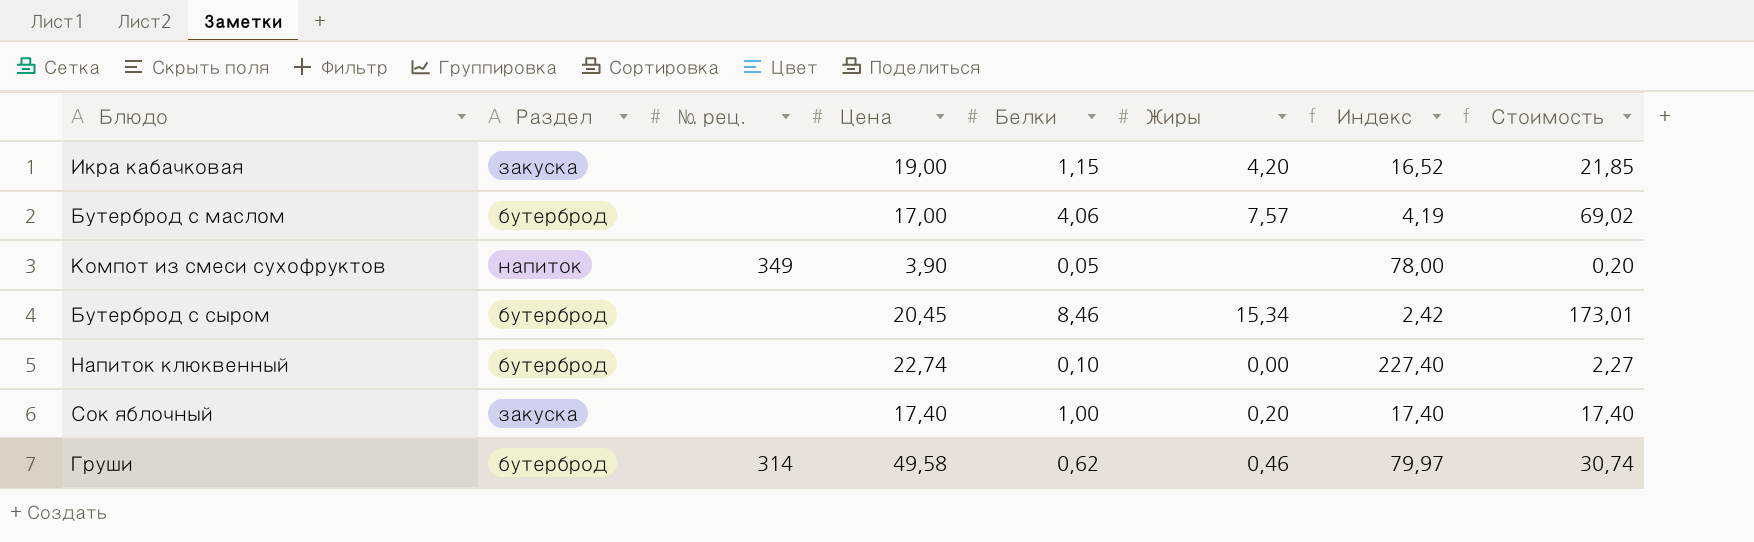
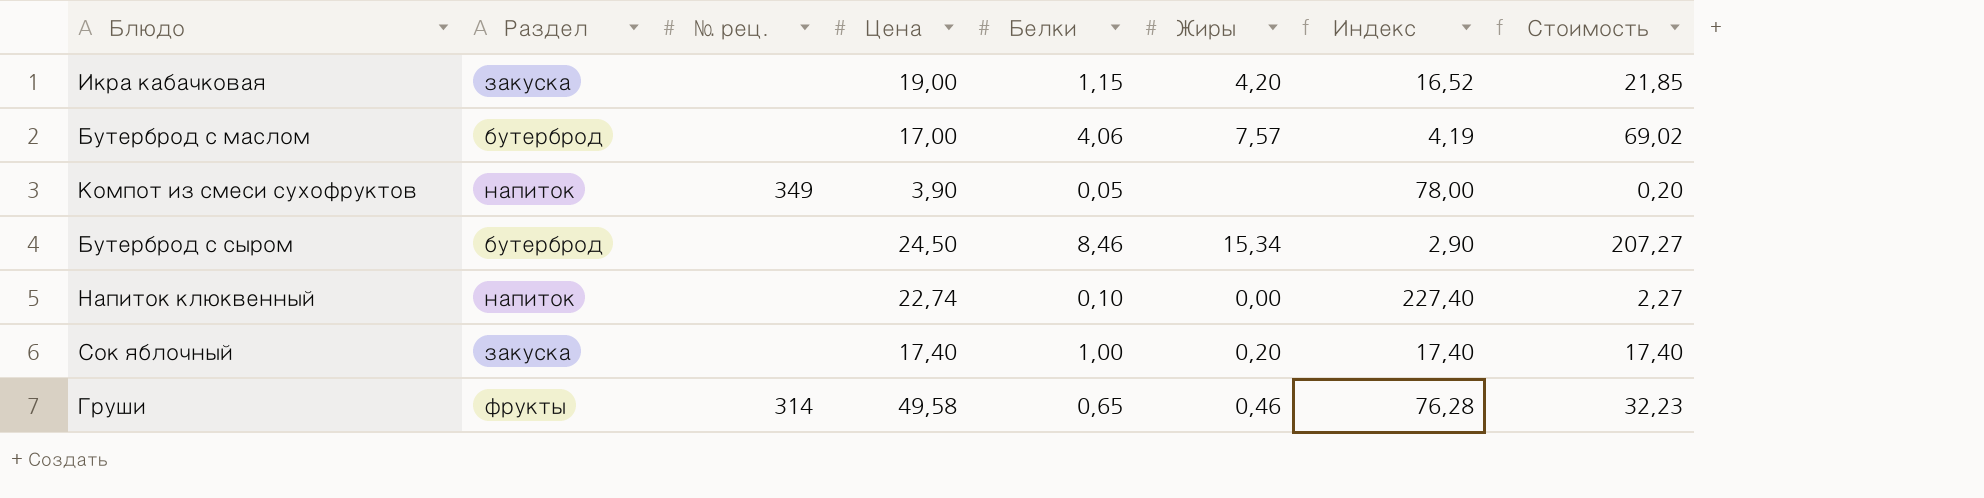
Бутерброд с сыром | Цена: 20,45 -> 24,50
Бутерброд с сыром | Индекс: 2,42 -> 2,90
Бутерброд с сыром | Стоимость: 173,01 -> 207,27
Напиток клюквенный | Раздел: бутерброд -> напиток
Груши | Раздел: бутерброд -> фрукты
Груши | Белки: 0,62 -> 0,65
Груши | Индекс: 79,97 -> 76,28
Груши | Стоимость: 30,74 -> 32,23

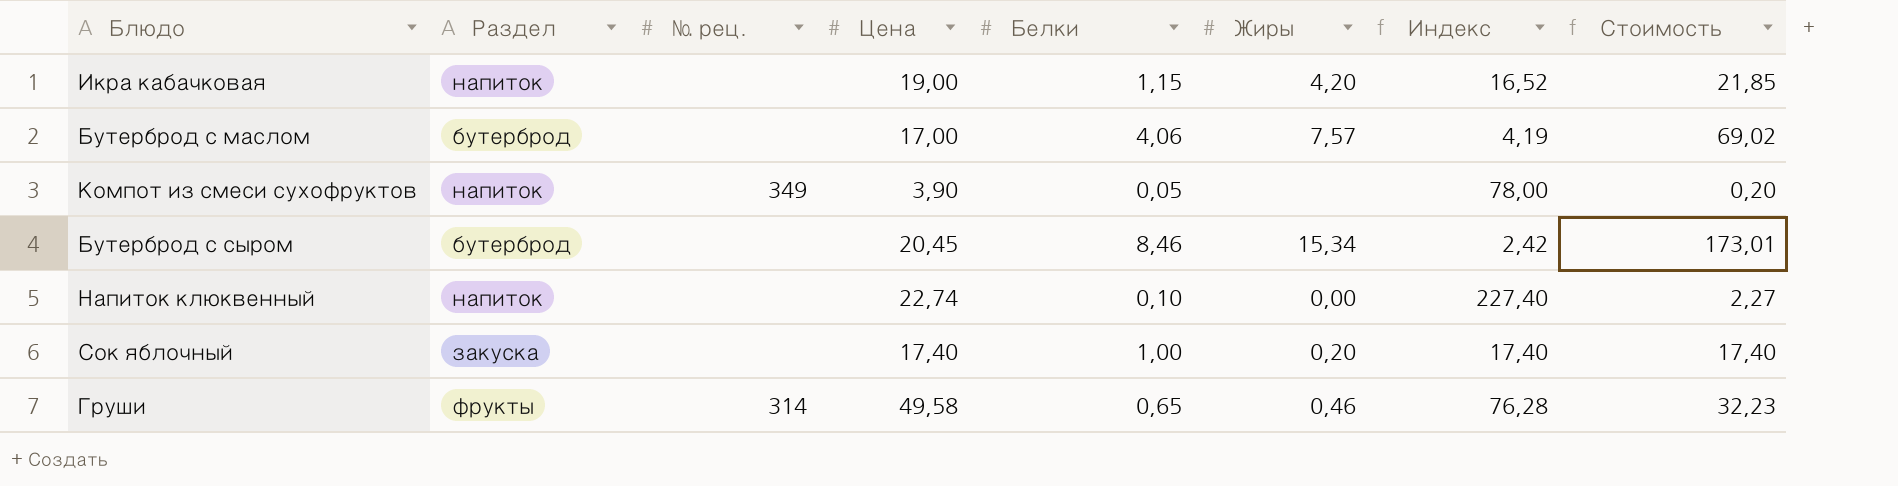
Икра кабачковая | Раздел: закуска -> напиток
Бутерброд с сыром | Цена: 24,50 -> 20,45
Бутерброд с сыром | Индекс: 2,90 -> 2,42
Бутерброд с сыром | Стоимость: 207,27 -> 173,01

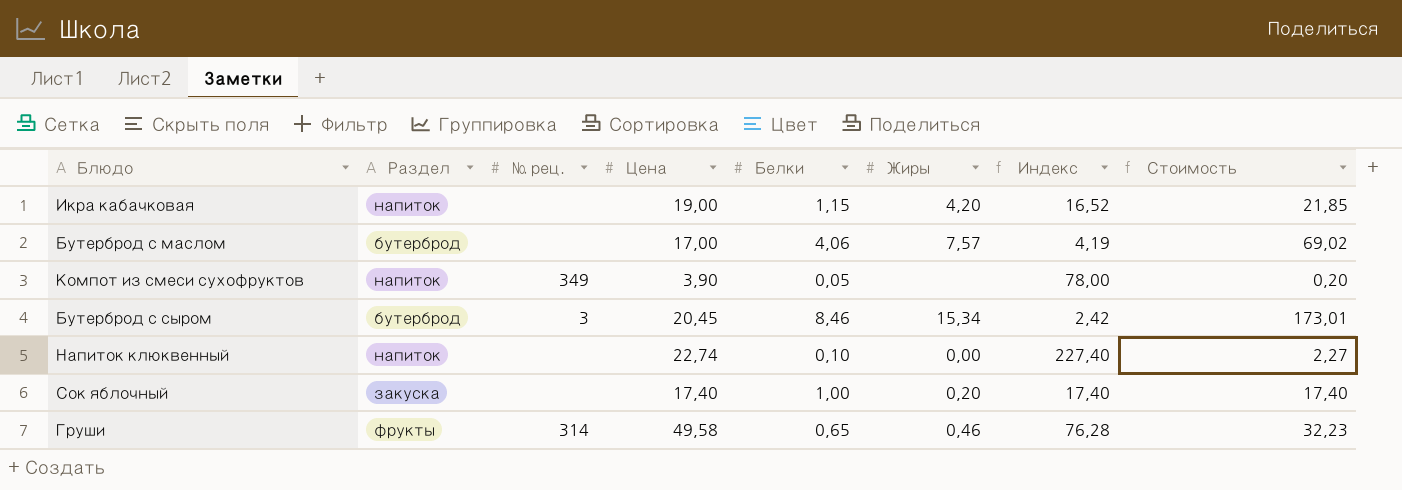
Бутерброд с сыром | № рец.: none -> 3

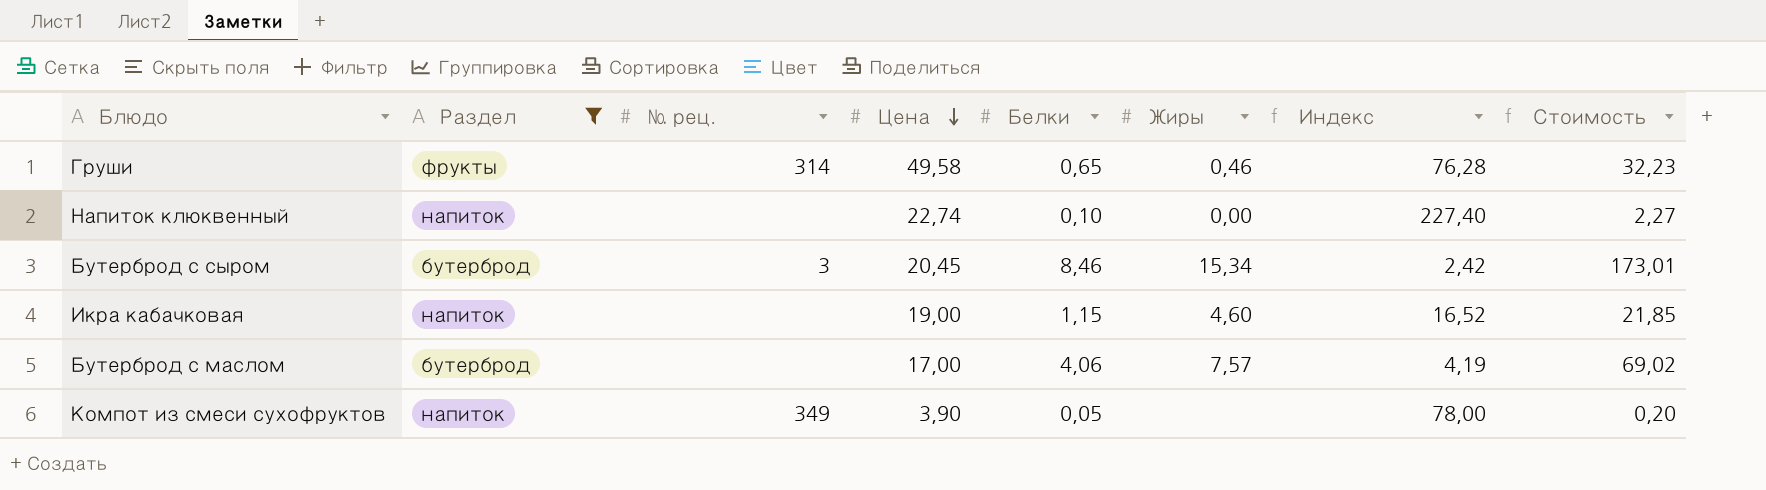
filter: none -> Раздел != закуска
row order: none -> Цена descending
Икра кабачковая | Жиры: 4,20 -> 4,60

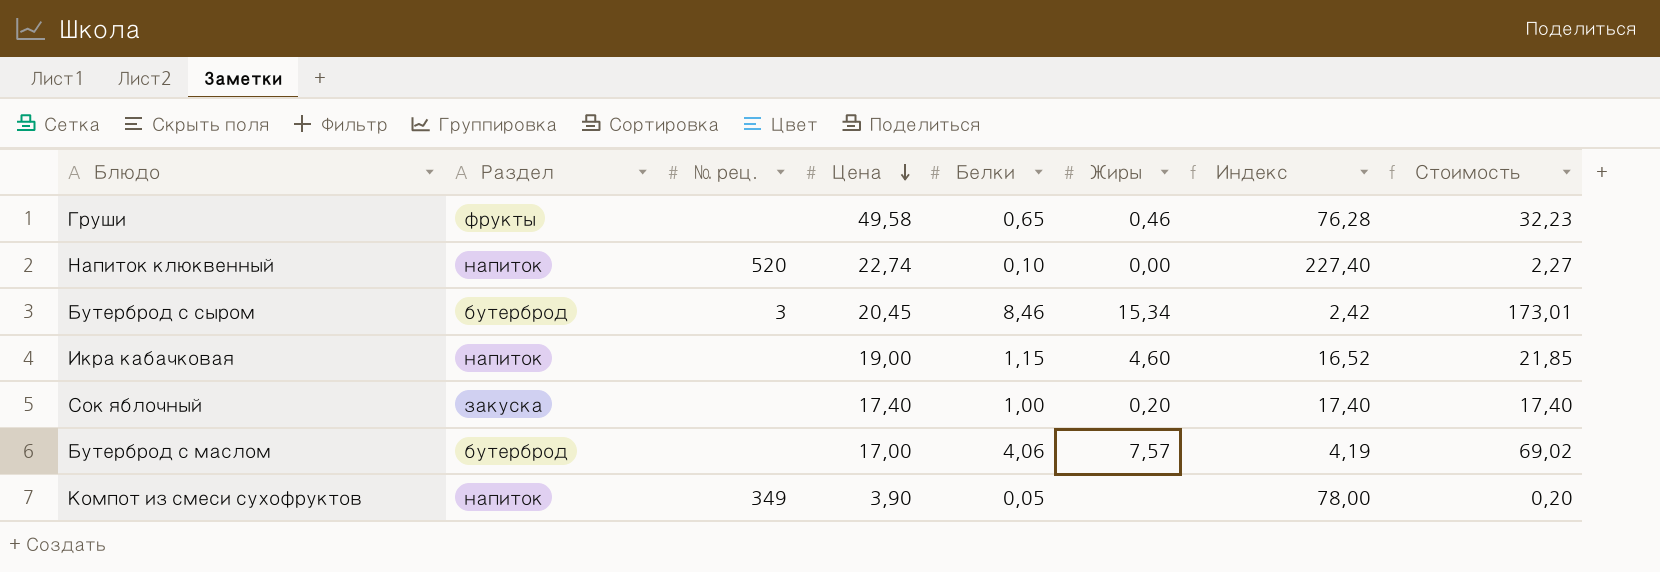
filter: Раздел != закуска -> none
Груши | № рец.: 314 -> none
Напиток клюквенный | № рец.: none -> 520

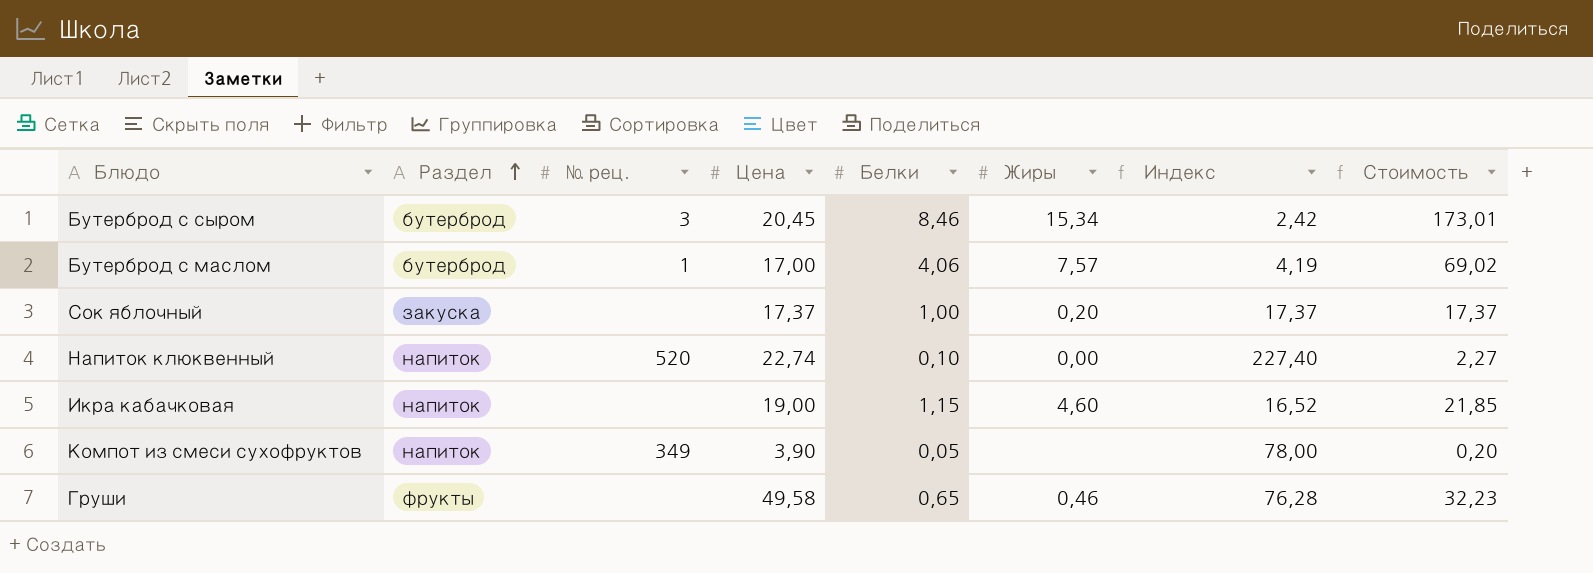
row order: Цена descending -> Раздел ascending
Бутерброд с маслом | № рец.: none -> 1
Сок яблочный | Цена: 17,40 -> 17,37
Сок яблочный | Индекс: 17,40 -> 17,37
Сок яблочный | Стоимость: 17,40 -> 17,37

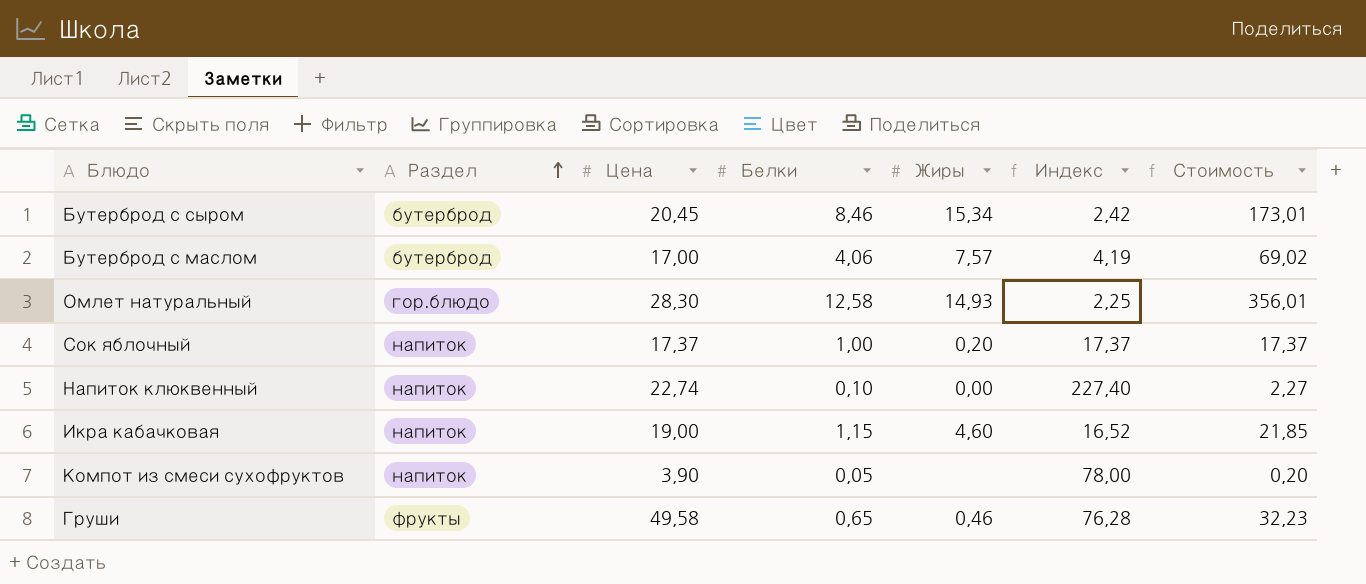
column № рец. | position: 3 -> none
row Омлет натуральный: none -> гор.блюдо | 28,30 | 12,58 | 14,93 | 2,25 | 356,01
Сок яблочный | Раздел: закуска -> напиток

